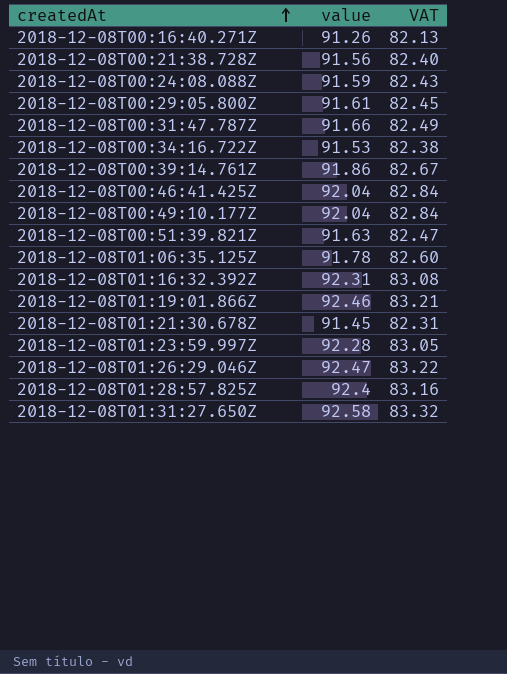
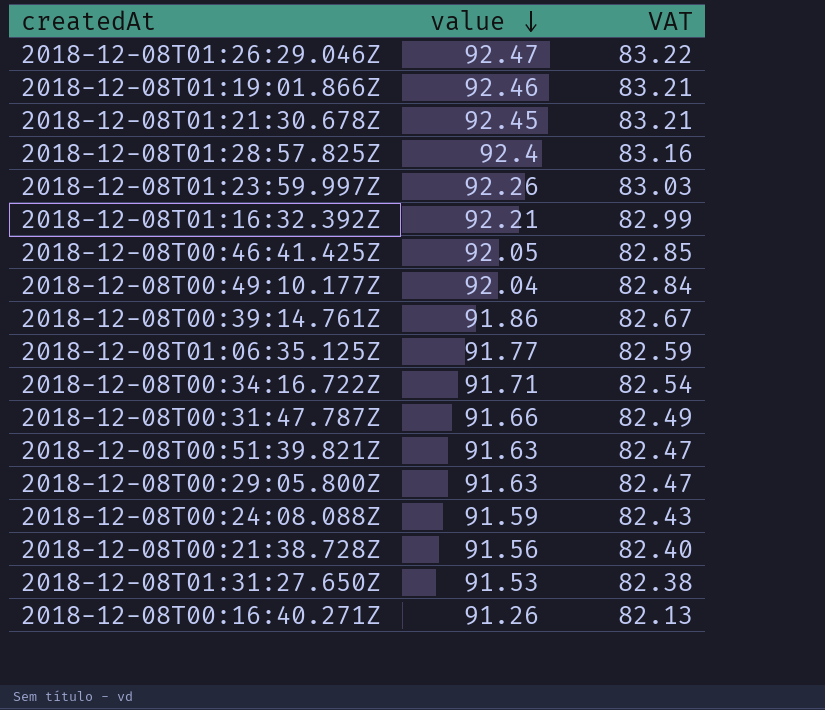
row order: createdAt ascending -> value descending
2018-12-08T01:21:30.678Z | value: 91.45 -> 92.45
2018-12-08T01:21:30.678Z | VAT: 82.31 -> 83.21
2018-12-08T01:23:59.997Z | value: 92.28 -> 92.26
2018-12-08T01:23:59.997Z | VAT: 83.05 -> 83.03
2018-12-08T01:16:32.392Z | value: 92.31 -> 92.21
2018-12-08T01:16:32.392Z | VAT: 83.08 -> 82.99
2018-12-08T00:46:41.425Z | value: 92.04 -> 92.05
2018-12-08T00:46:41.425Z | VAT: 82.84 -> 82.85
2018-12-08T01:06:35.125Z | value: 91.78 -> 91.77
2018-12-08T01:06:35.125Z | VAT: 82.60 -> 82.59
2018-12-08T00:34:16.722Z | value: 91.53 -> 91.71
2018-12-08T00:34:16.722Z | VAT: 82.38 -> 82.54
2018-12-08T00:29:05.800Z | value: 91.61 -> 91.63
2018-12-08T00:29:05.800Z | VAT: 82.45 -> 82.47
2018-12-08T01:31:27.650Z | value: 92.58 -> 91.53
2018-12-08T01:31:27.650Z | VAT: 83.32 -> 82.38

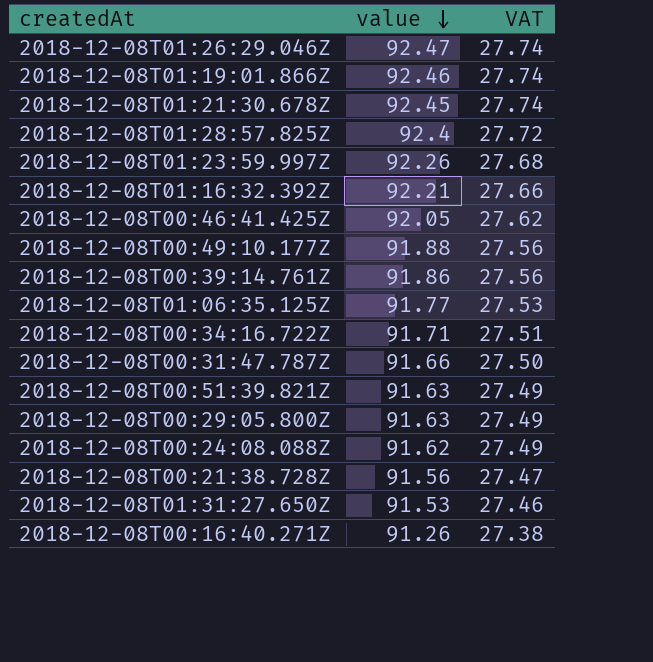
column VAT | formula: [value] * 0.9 -> [value] * 0.3
2018-12-08T00:49:10.177Z | value: 92.04 -> 91.88
2018-12-08T00:24:08.088Z | value: 91.59 -> 91.62

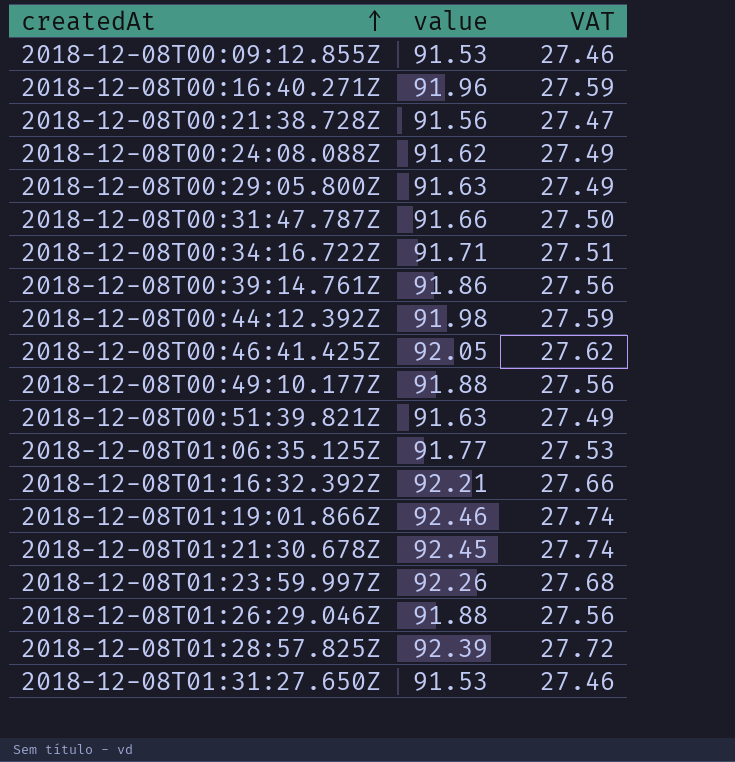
row order: value descending -> createdAt ascending
row 2018-12-08T00:09:12.855Z: none -> 91.53 | 27.46
2018-12-08T00:16:40.271Z | value: 91.26 -> 91.96
2018-12-08T00:16:40.271Z | VAT: 27.38 -> 27.59
row 2018-12-08T00:44:12.392Z: none -> 91.98 | 27.59
2018-12-08T01:26:29.046Z | value: 92.47 -> 91.88
2018-12-08T01:26:29.046Z | VAT: 27.74 -> 27.56
2018-12-08T01:28:57.825Z | value: 92.4 -> 92.39

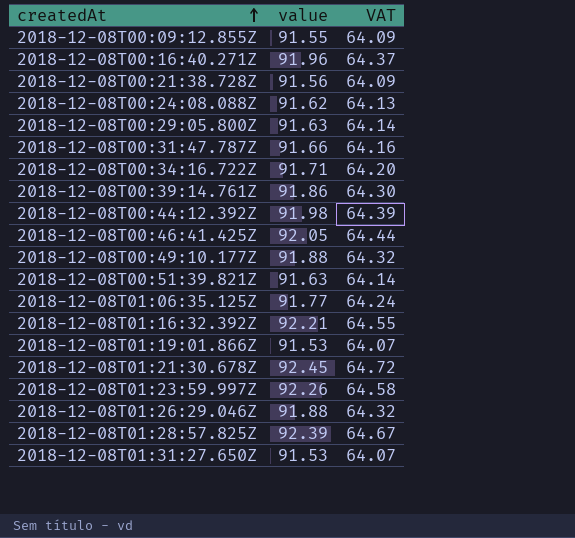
column VAT | formula: [value] * 0.3 -> [value] * 0.7
2018-12-08T00:09:12.855Z | value: 91.53 -> 91.55
2018-12-08T01:19:01.866Z | value: 92.46 -> 91.53

